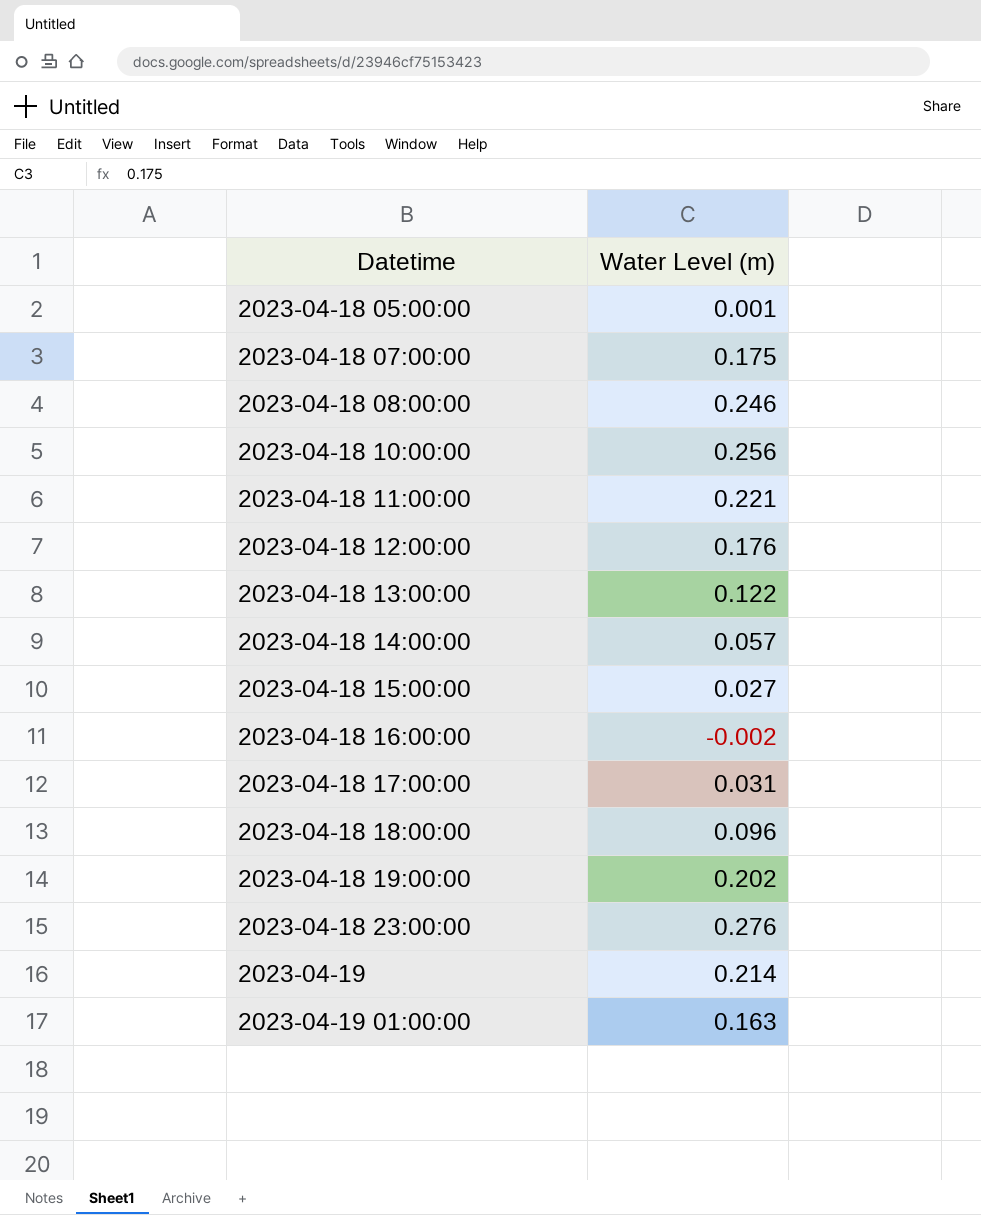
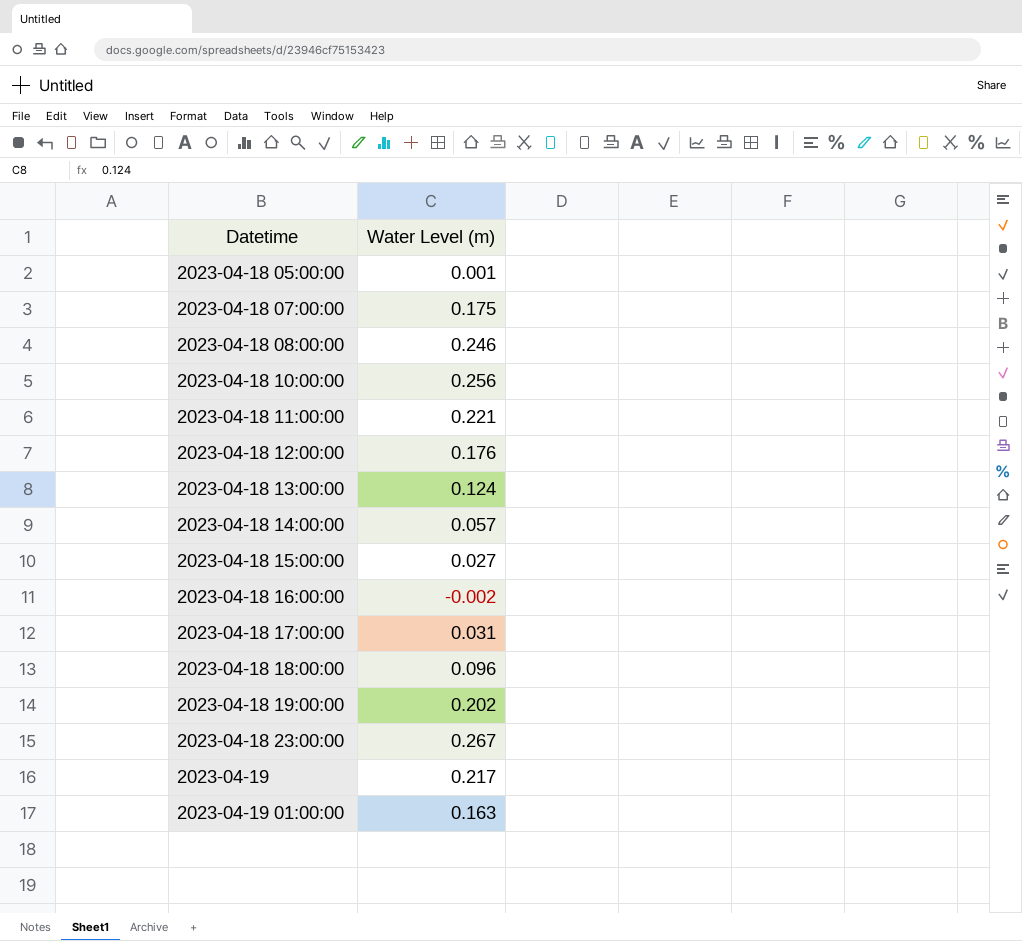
2023-04-18 13:00:00 | Water Level (m): 0.122 -> 0.124
2023-04-18 23:00:00 | Water Level (m): 0.276 -> 0.267
2023-04-19 | Water Level (m): 0.214 -> 0.217

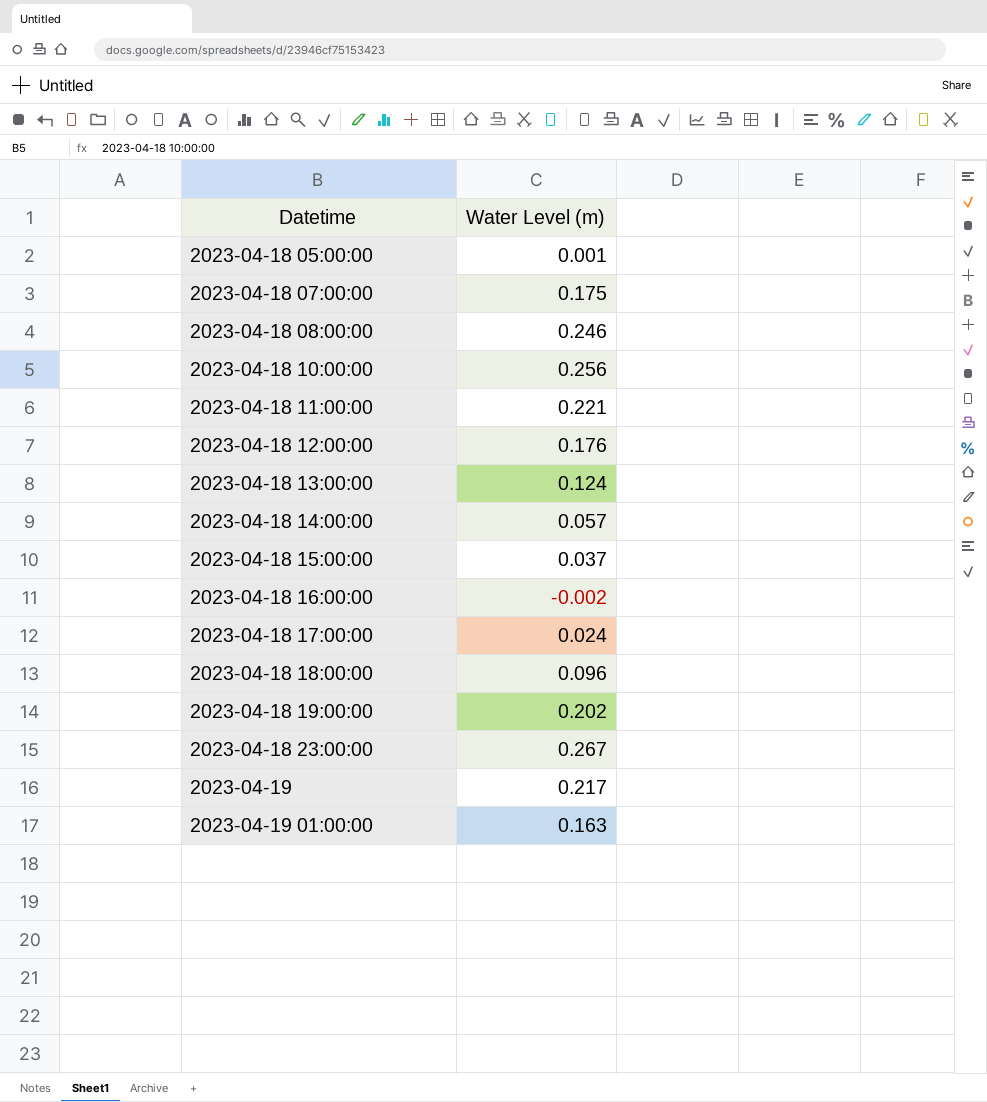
2023-04-18 15:00:00 | Water Level (m): 0.027 -> 0.037
2023-04-18 17:00:00 | Water Level (m): 0.031 -> 0.024

